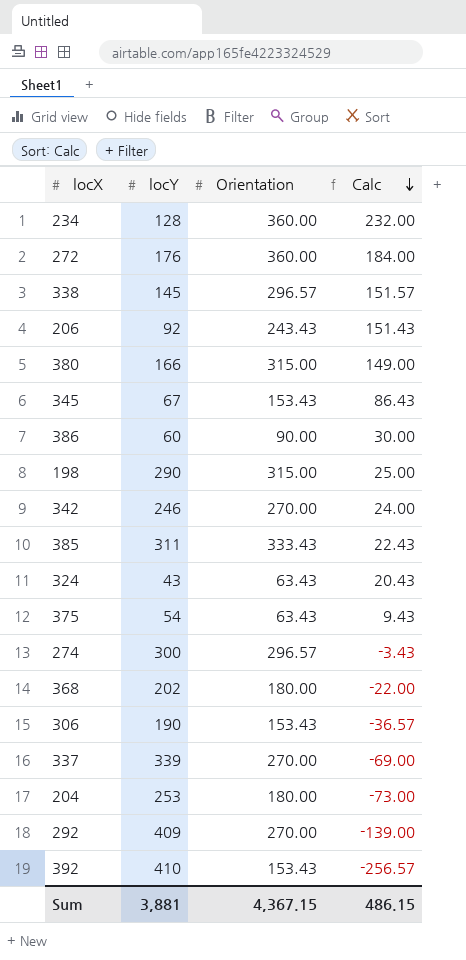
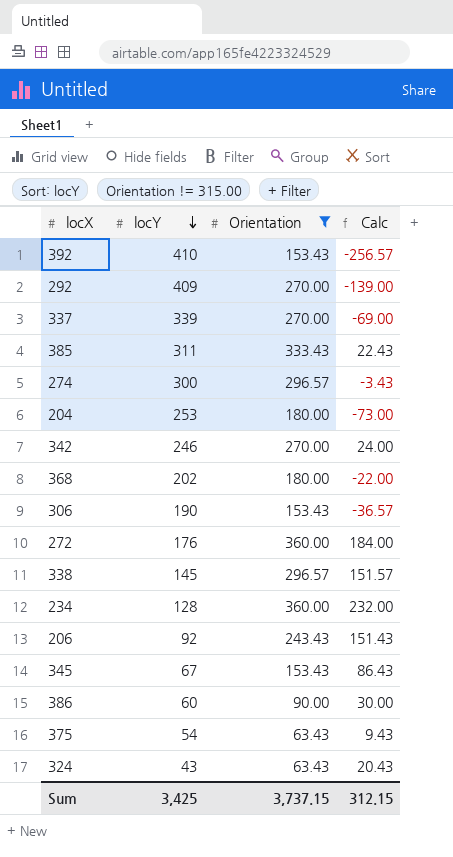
filter: none -> Orientation != 315.00
row order: Calc descending -> locY descending
Sum | locY: 3,881 -> 3,425
Sum | Orientation: 4,367.15 -> 3,737.15
Sum | Calc: 486.15 -> 312.15

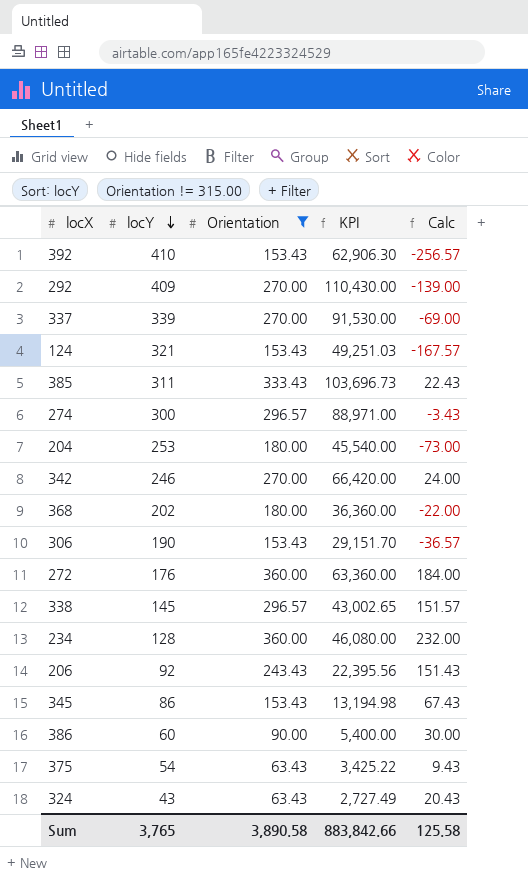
column KPI | formula: none -> [locY] * [Orientation]
row 124: none -> 321 | 153.43 | 49,251.03 | -167.57
345 | locY: 67 -> 86
345 | Calc: 86.43 -> 67.43
Sum | locY: 3,425 -> 3,765
Sum | Orientation: 3,737.15 -> 3,890.58
Sum | Calc: 312.15 -> 125.58

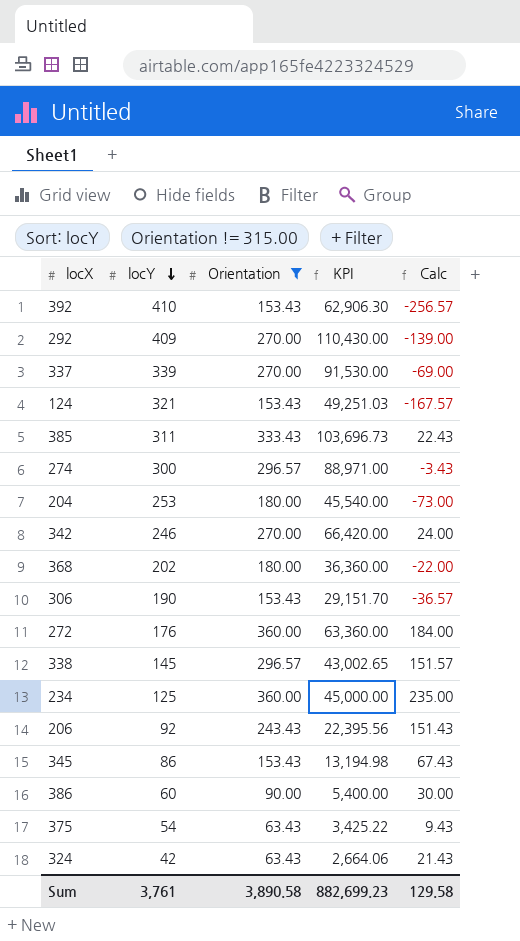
234 | locY: 128 -> 125
234 | KPI: 46,080.00 -> 45,000.00
234 | Calc: 232.00 -> 235.00
324 | locY: 43 -> 42
324 | KPI: 2,727.49 -> 2,664.06
324 | Calc: 20.43 -> 21.43
Sum | locY: 3,765 -> 3,761
Sum | KPI: 883,842.66 -> 882,699.23
Sum | Calc: 125.58 -> 129.58

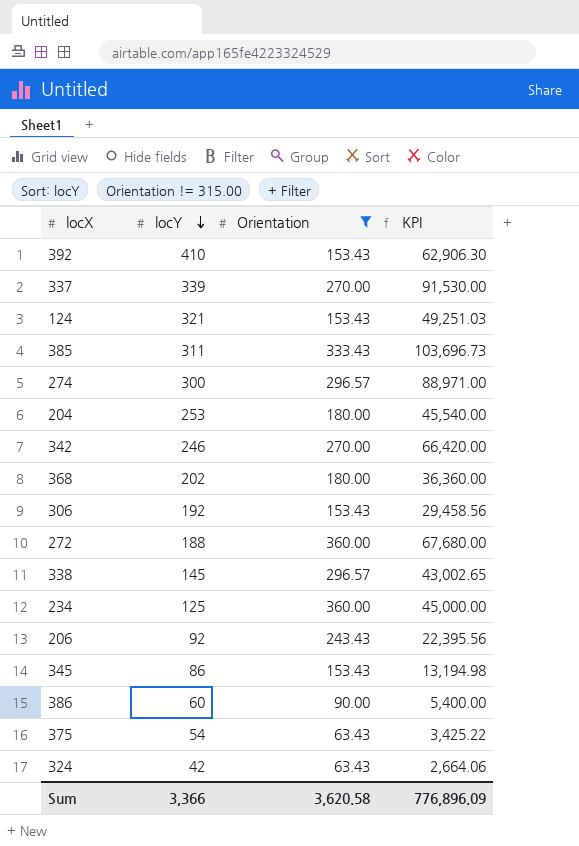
column Calc | formula: [Orientation] - [locY] -> none
row 292: 409 | 270.00 | 110,430.00 | -139.00 -> none
306 | locY: 190 -> 192
306 | KPI: 29,151.70 -> 29,458.56
272 | locY: 176 -> 188
272 | KPI: 63,360.00 -> 67,680.00
Sum | locY: 3,761 -> 3,366
Sum | Orientation: 3,890.58 -> 3,620.58
Sum | KPI: 882,699.23 -> 776,896.09

